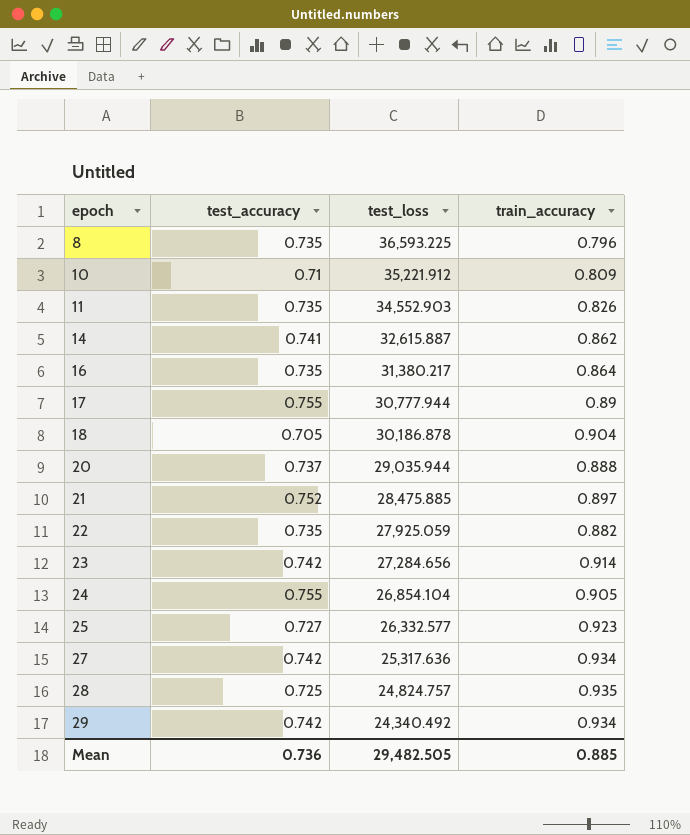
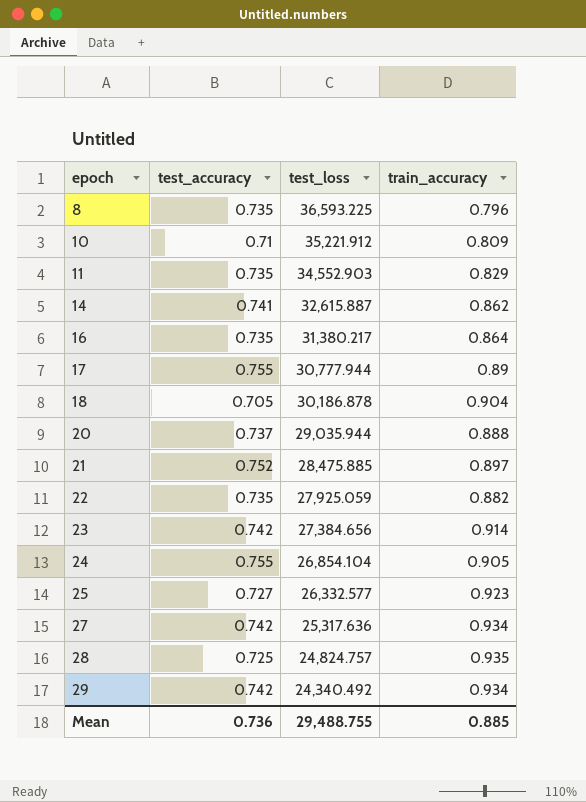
11 | train_accuracy: 0.826 -> 0.829
23 | test_loss: 27,284.656 -> 27,384.656
Mean | test_loss: 29,482.505 -> 29,488.755

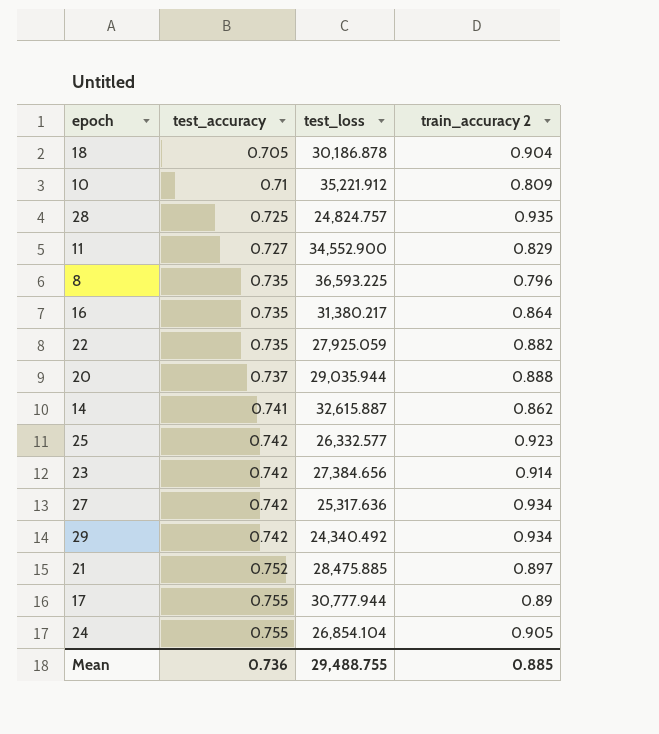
row order: epoch ascending -> test_accuracy ascending
column name: train_accuracy -> train_accuracy 2
11 | test_accuracy: 0.735 -> 0.727
11 | test_loss: 34,552.903 -> 34,552.900
25 | test_accuracy: 0.727 -> 0.742

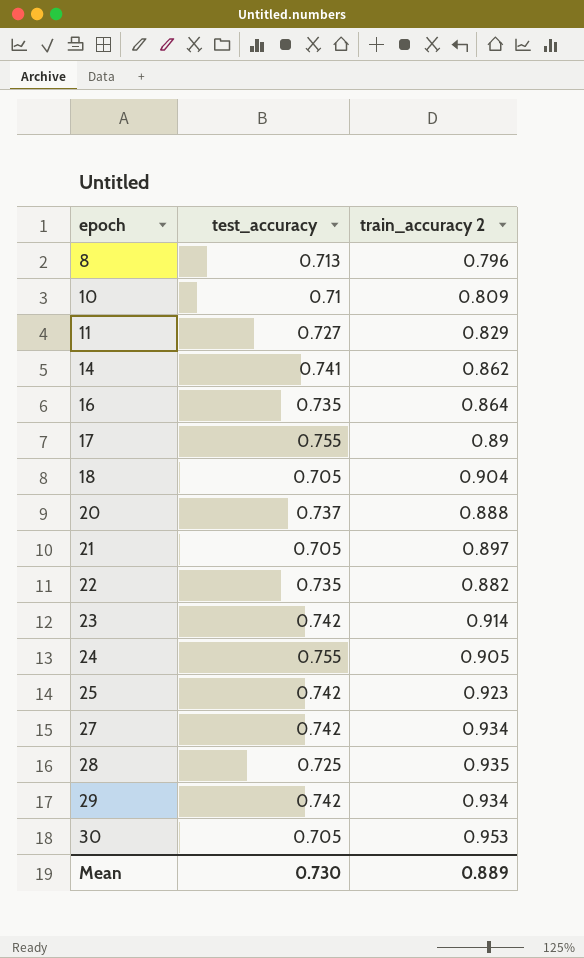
row order: test_accuracy ascending -> epoch ascending
column test_loss | position: 3 -> none
8 | test_accuracy: 0.735 -> 0.713
21 | test_accuracy: 0.752 -> 0.705
row 30: none -> 0.705 | 0.953
Mean | test_accuracy: 0.736 -> 0.730
Mean | train_accuracy 2: 0.885 -> 0.889

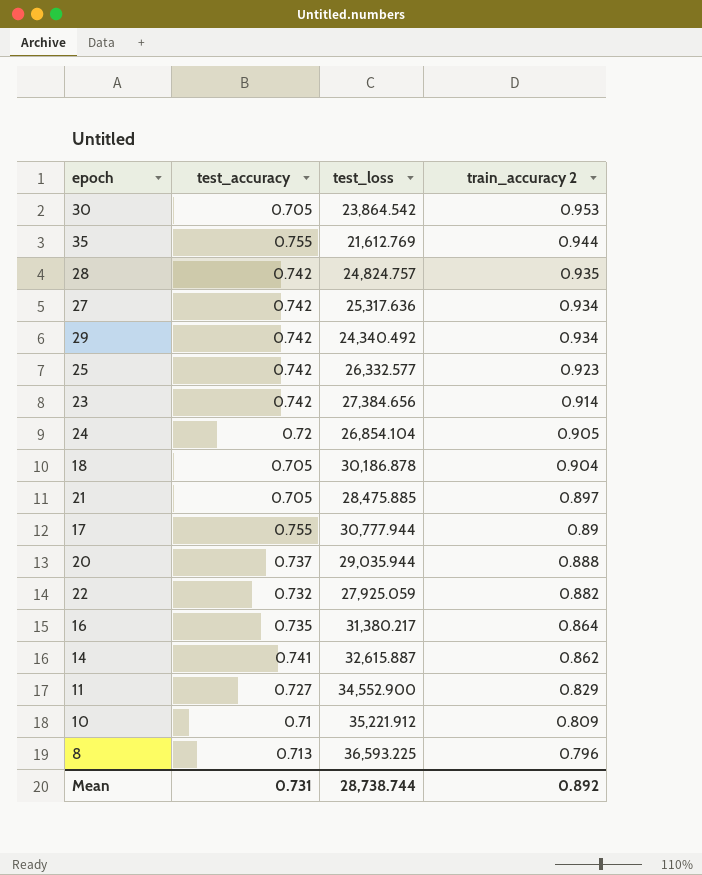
row order: epoch ascending -> train_accuracy 2 descending
column test_loss | position: none -> 3
row 35: none -> 0.755 | 21,612.769 | 0.944
28 | test_accuracy: 0.725 -> 0.742
24 | test_accuracy: 0.755 -> 0.72
22 | test_accuracy: 0.735 -> 0.732
Mean | test_accuracy: 0.730 -> 0.731
Mean | train_accuracy 2: 0.889 -> 0.892

